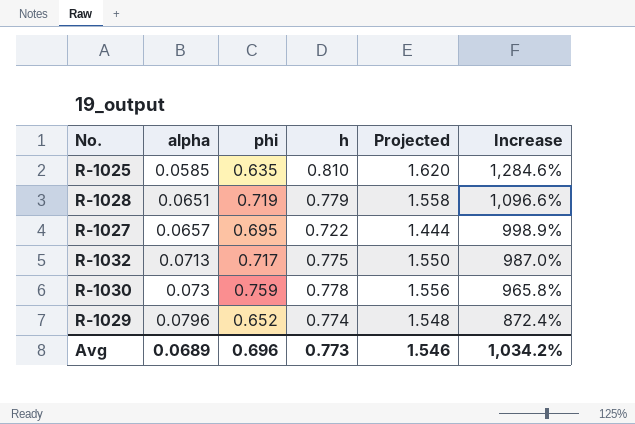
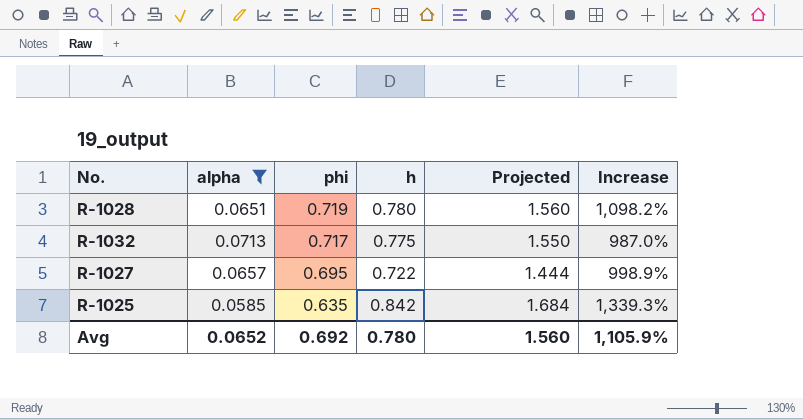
filter: none -> alpha <= 0.0713
row order: alpha ascending -> phi descending
R-1028 | h: 0.779 -> 0.780
R-1028 | Projected: 1.558 -> 1.560
R-1028 | Increase: 1,096.6% -> 1,098.2%
R-1025 | h: 0.810 -> 0.842
R-1025 | Projected: 1.620 -> 1.684
R-1025 | Increase: 1,284.6% -> 1,339.3%
Avg | alpha: 0.0689 -> 0.0652
Avg | phi: 0.696 -> 0.692
Avg | h: 0.773 -> 0.780
Avg | Projected: 1.546 -> 1.560
Avg | Increase: 1,034.2% -> 1,105.9%

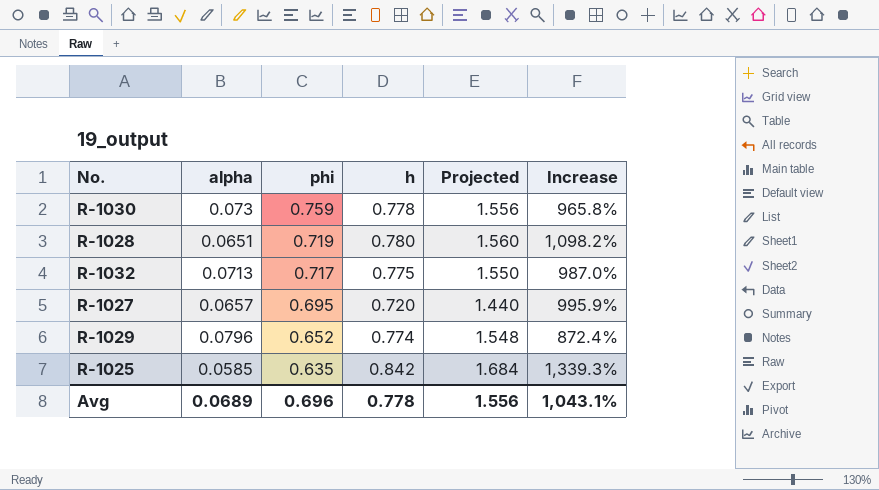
filter: alpha <= 0.0713 -> none
R-1027 | h: 0.722 -> 0.720
R-1027 | Projected: 1.444 -> 1.440
R-1027 | Increase: 998.9% -> 995.9%
Avg | alpha: 0.0652 -> 0.0689
Avg | phi: 0.692 -> 0.696
Avg | h: 0.780 -> 0.778
Avg | Projected: 1.560 -> 1.556
Avg | Increase: 1,105.9% -> 1,043.1%

